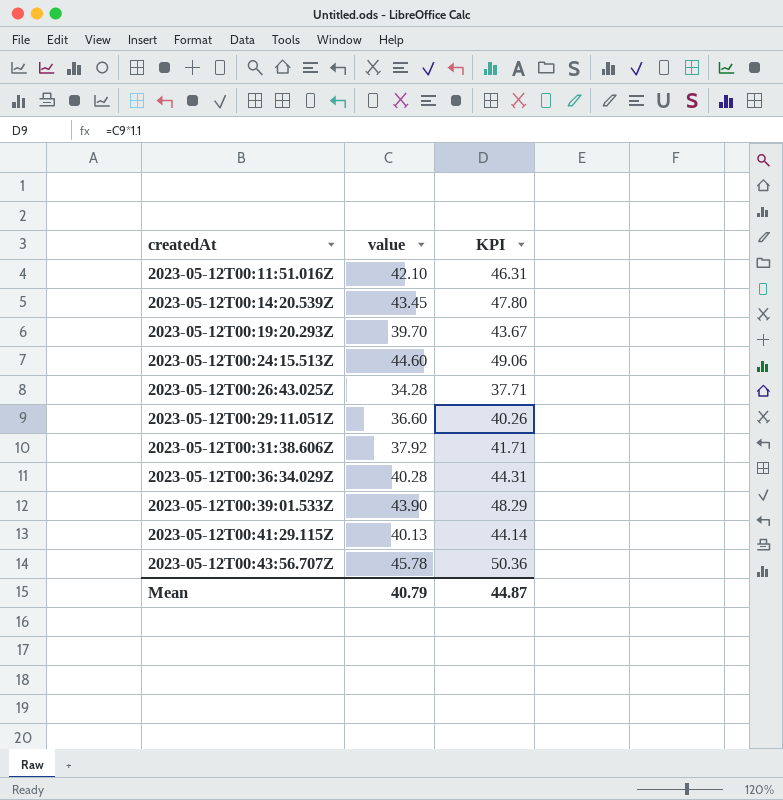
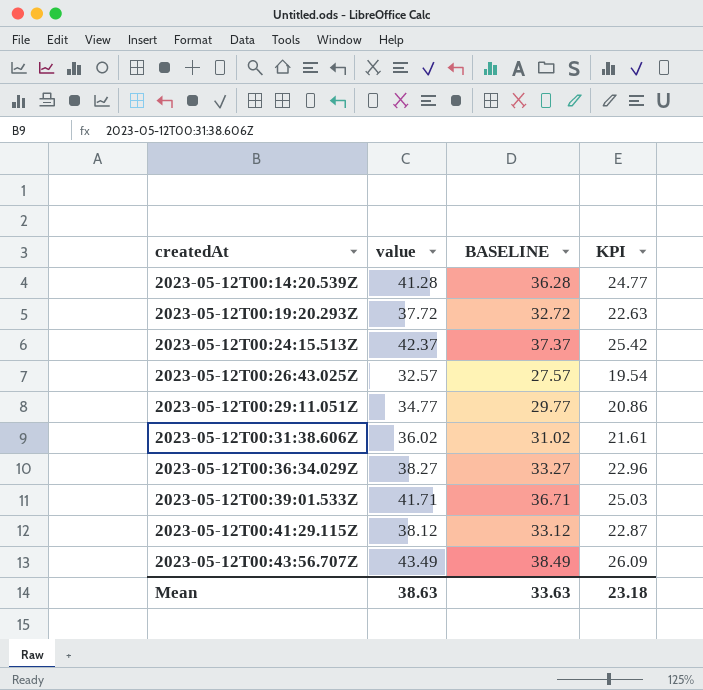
column BASELINE | formula: none -> [value] - 5
column KPI | formula: [value] * 1.1 -> [value] * 0.6
row 2023-05-12T00:11:51.016Z: 42.10 | 46.31 -> none
2023-05-12T00:14:20.539Z | value: 43.45 -> 41.28
2023-05-12T00:19:20.293Z | value: 39.70 -> 37.72
2023-05-12T00:24:15.513Z | value: 44.60 -> 42.37
2023-05-12T00:26:43.025Z | value: 34.28 -> 32.57
2023-05-12T00:29:11.051Z | value: 36.60 -> 34.77
2023-05-12T00:31:38.606Z | value: 37.92 -> 36.02
2023-05-12T00:36:34.029Z | value: 40.28 -> 38.27
2023-05-12T00:39:01.533Z | value: 43.90 -> 41.71
2023-05-12T00:41:29.115Z | value: 40.13 -> 38.12
2023-05-12T00:43:56.707Z | value: 45.78 -> 43.49
Mean | value: 40.79 -> 38.63
Mean | KPI: 44.87 -> 23.18

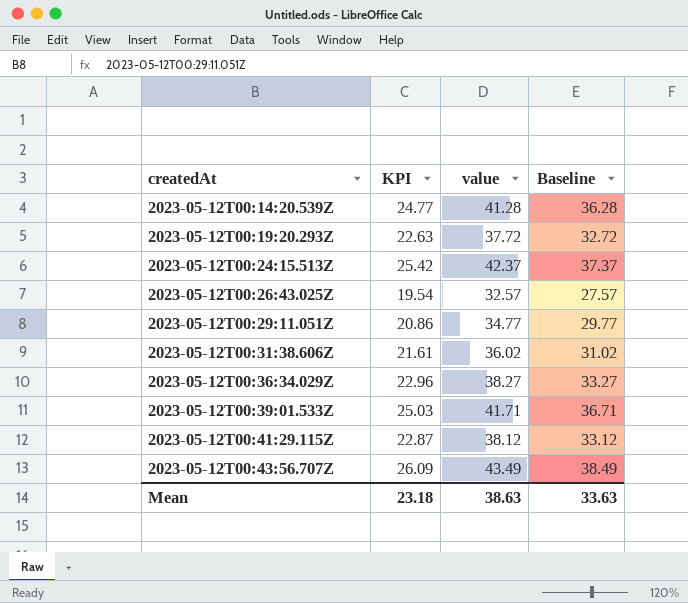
column KPI | position: 4 -> 2
column name: BASELINE -> Baseline

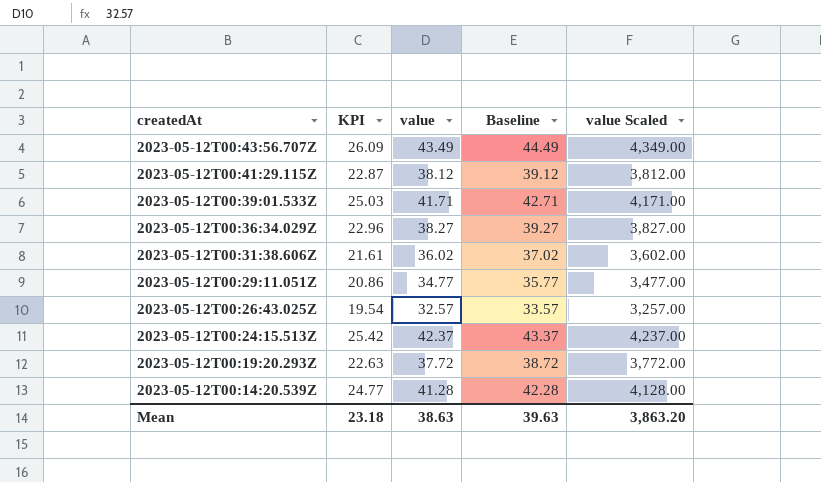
row order: createdAt ascending -> createdAt descending
column Baseline | formula: [value] - 5 -> [value] + 1
column value Scaled | formula: none -> [value] * 100
Mean | Baseline: 33.63 -> 39.63

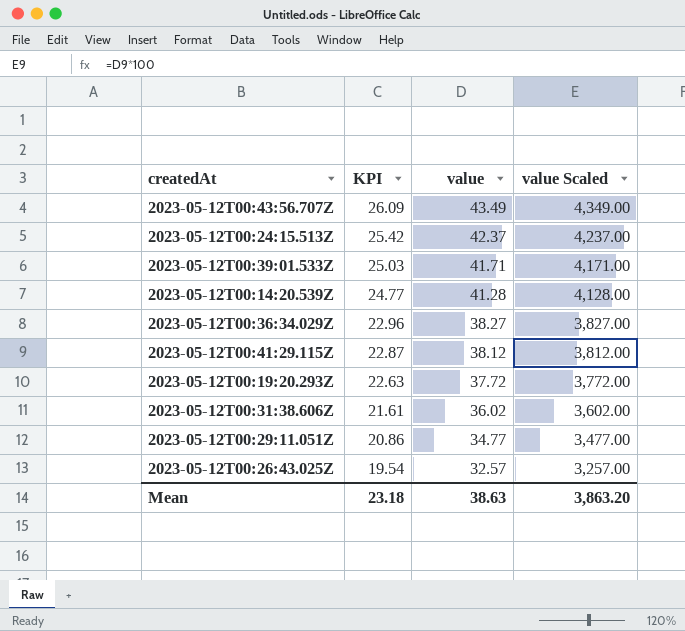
row order: createdAt descending -> KPI descending
column Baseline | formula: [value] + 1 -> none

